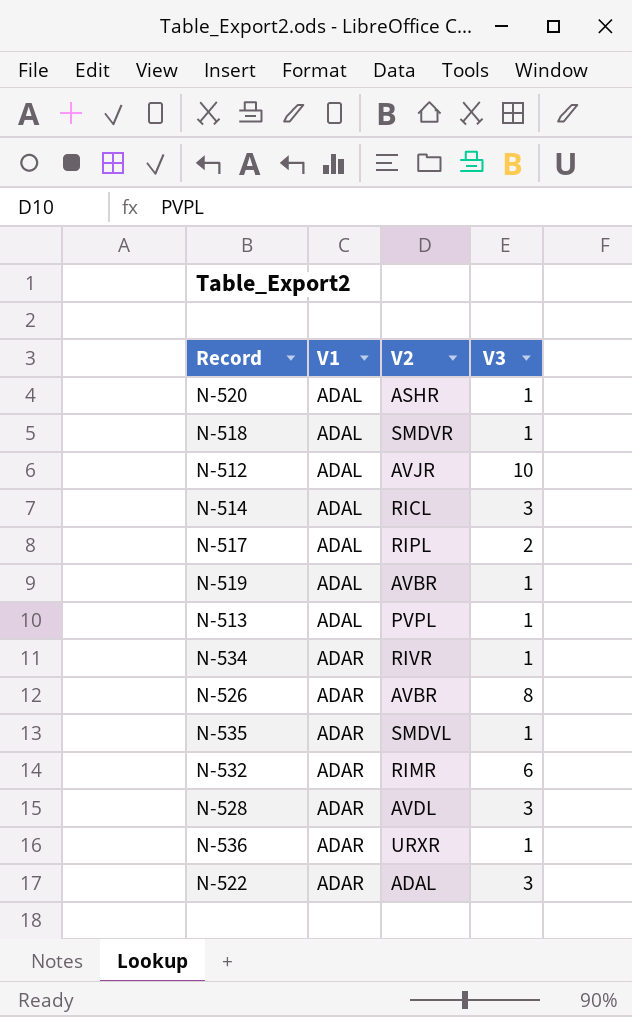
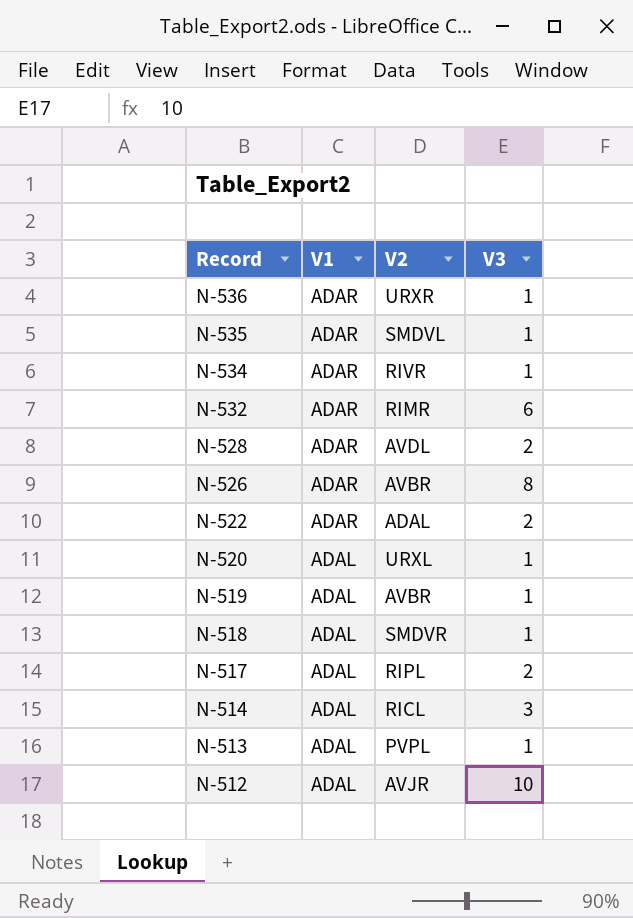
row order: V1 ascending -> Record descending
N-528 | V3: 3 -> 2
N-522 | V3: 3 -> 2
N-520 | V2: ASHR -> URXL

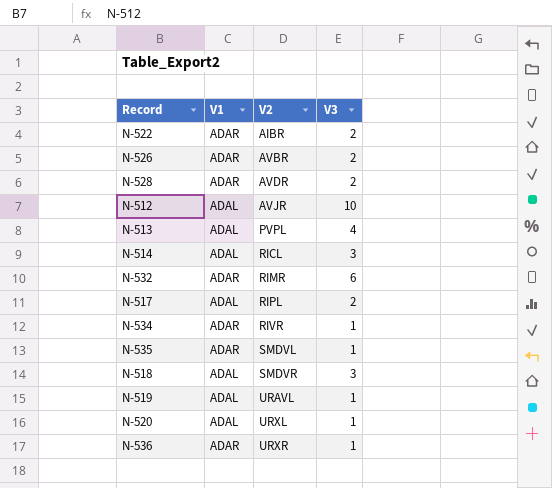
row order: Record descending -> V2 ascending
N-522 | V2: ADAL -> AIBR
N-526 | V3: 8 -> 2
N-528 | V2: AVDL -> AVDR
N-513 | V3: 1 -> 4
N-518 | V3: 1 -> 3
N-519 | V2: AVBR -> URAVL

